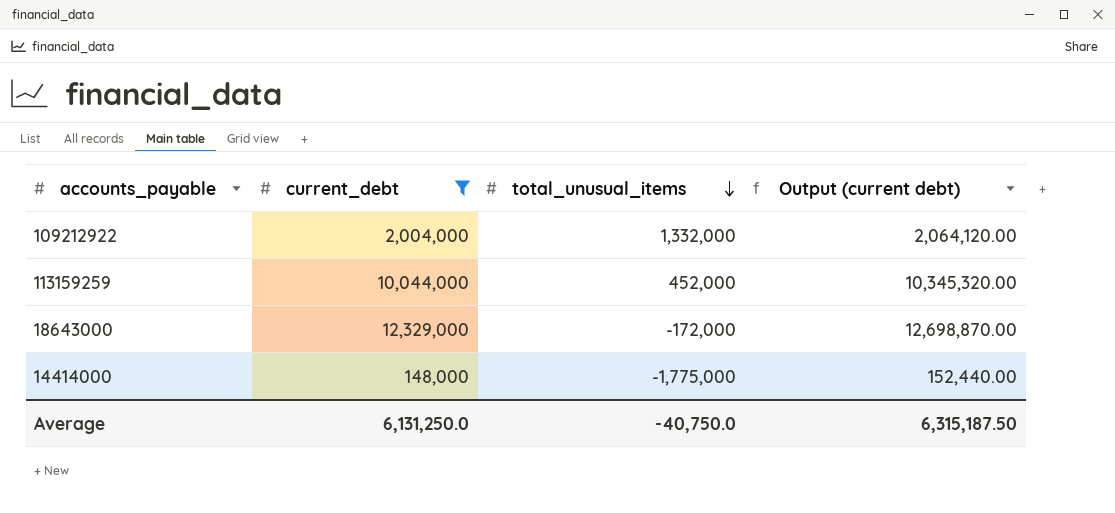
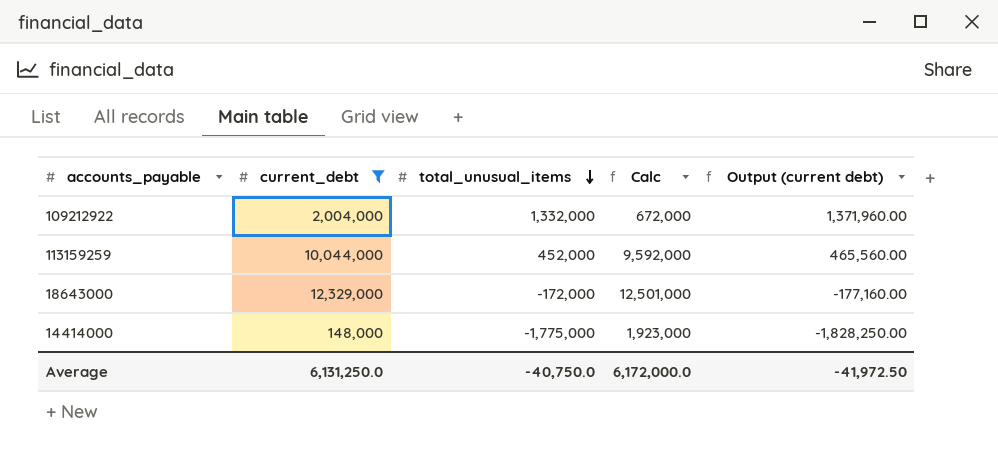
column Calc | formula: none -> [current_debt] - [total_unusual_items]
column Output (current debt) | formula: [current_debt] * 1.03 -> [total_unusual_items] * 1.03
Average | Output (current debt): 6,315,187.50 -> -41,972.50

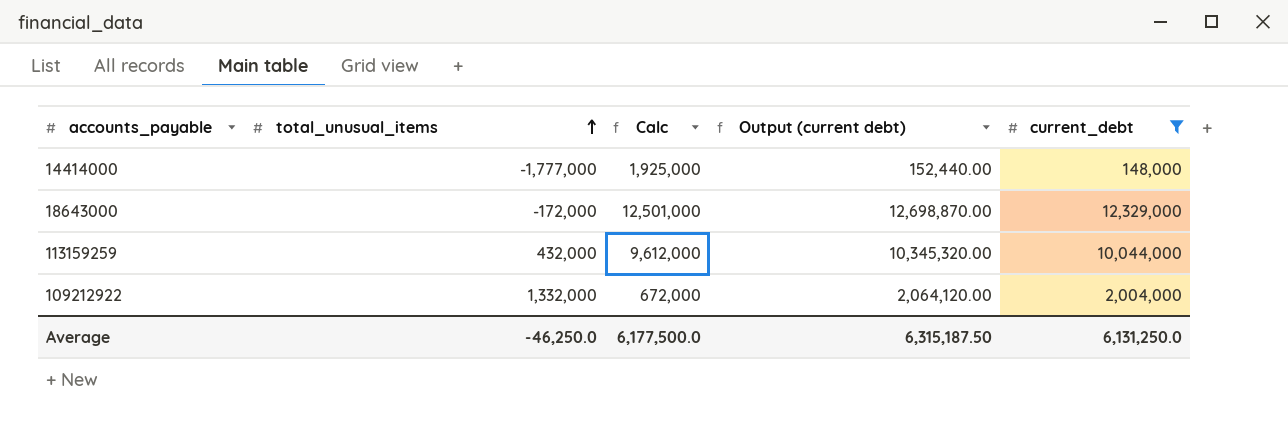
row order: total_unusual_items descending -> total_unusual_items ascending
column Output (current debt) | formula: [total_unusual_items] * 1.03 -> [current_debt] * 1.03
column current_debt | position: 2 -> 5
14414000 | total_unusual_items: -1,775,000 -> -1,777,000
14414000 | Calc: 1,923,000 -> 1,925,000
113159259 | total_unusual_items: 452,000 -> 432,000
113159259 | Calc: 9,592,000 -> 9,612,000
Average | total_unusual_items: -40,750.0 -> -46,250.0
Average | Calc: 6,172,000.0 -> 6,177,500.0
Average | Output (current debt): -41,972.50 -> 6,315,187.50

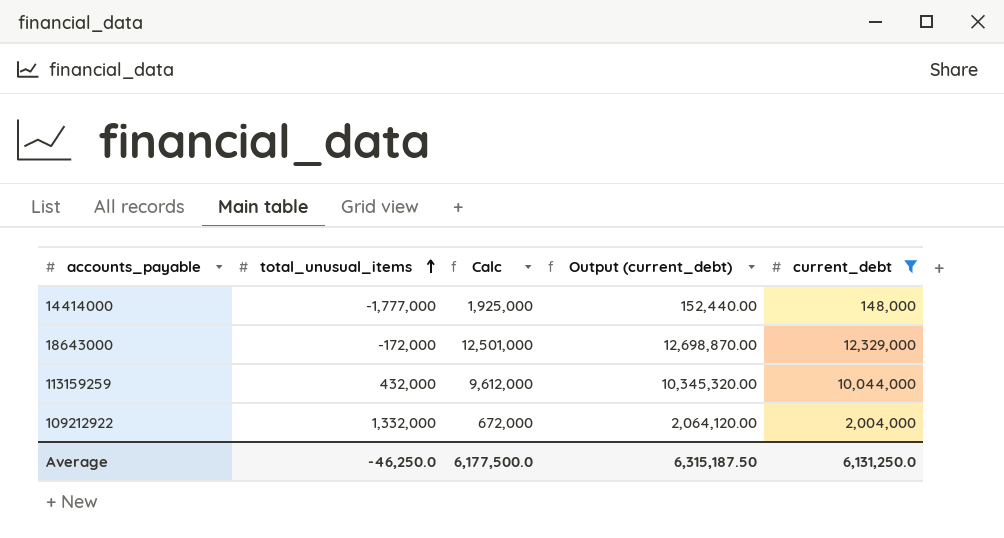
column name: Output (current debt) -> Output (current_debt)

